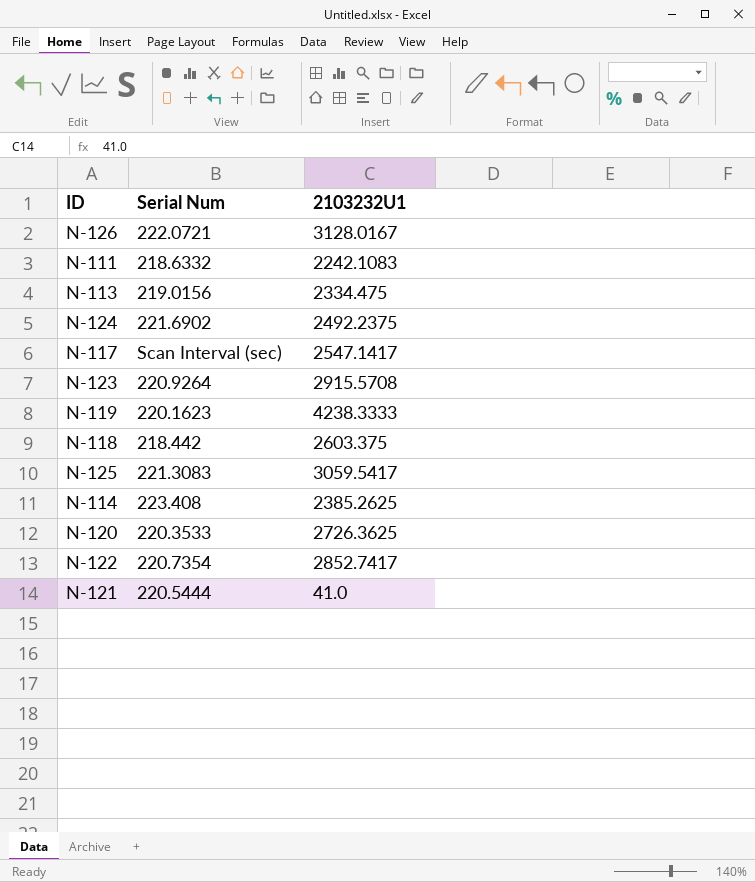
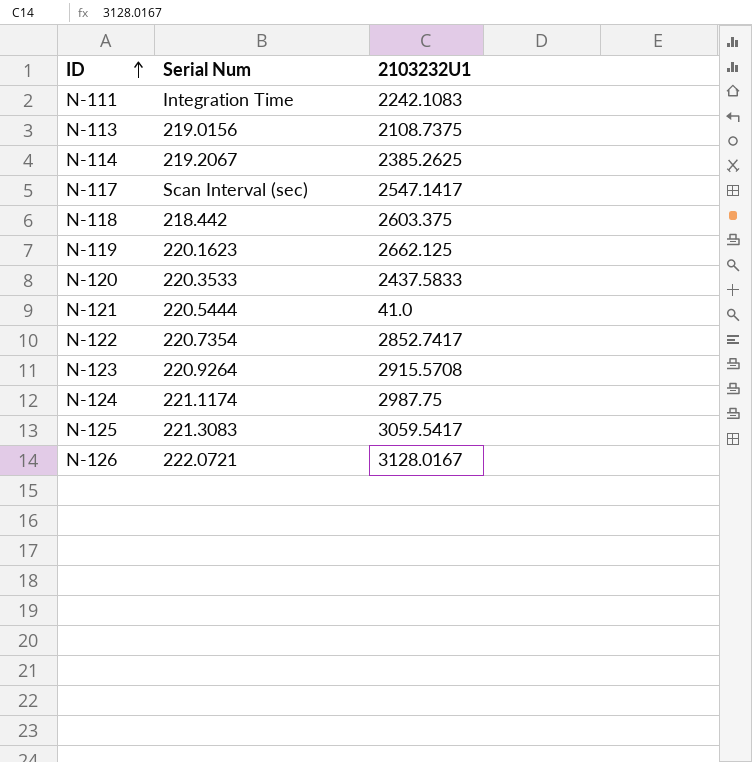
row order: none -> ID ascending
N-111 | Serial Num: 218.6332 -> Integration Time
N-113 | 2103232U1: 2334.475 -> 2108.7375
N-114 | Serial Num: 223.408 -> 219.2067
N-119 | 2103232U1: 4238.3333 -> 2662.125
N-120 | 2103232U1: 2726.3625 -> 2437.5833
N-124 | Serial Num: 221.6902 -> 221.1174
N-124 | 2103232U1: 2492.2375 -> 2987.75

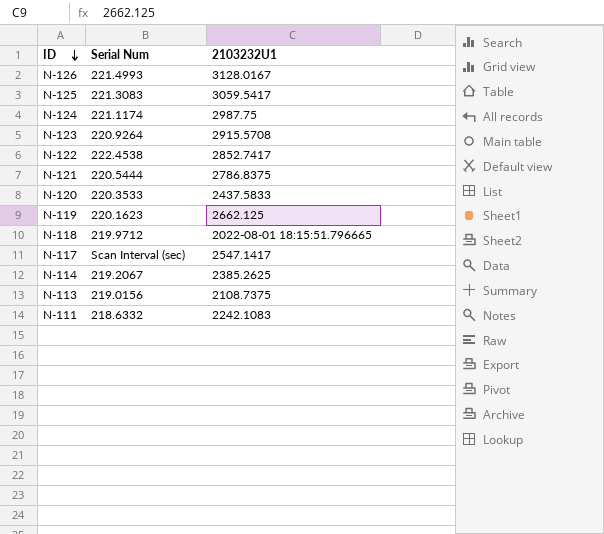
row order: ID ascending -> ID descending
N-126 | Serial Num: 222.0721 -> 221.4993
N-122 | Serial Num: 220.7354 -> 222.4538
N-121 | 2103232U1: 41.0 -> 2786.8375
N-118 | Serial Num: 218.442 -> 219.9712
N-118 | 2103232U1: 2603.375 -> 2022-08-01 18:15:51.796665
N-111 | Serial Num: Integration Time -> 218.6332

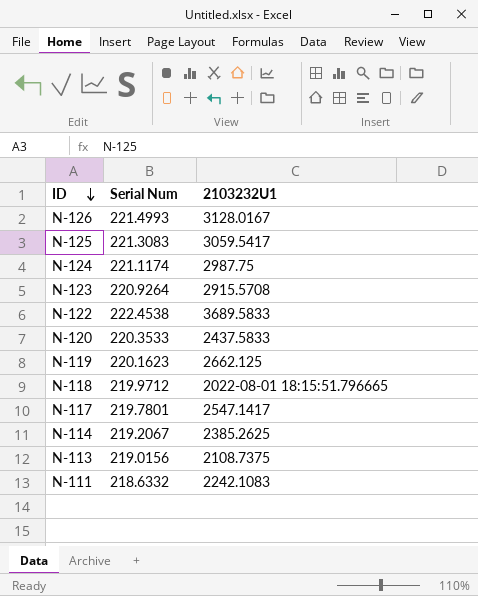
row N-121: 220.5444 | 2786.8375 -> none
N-122 | 2103232U1: 2852.7417 -> 3689.5833
N-117 | Serial Num: Scan Interval (sec) -> 219.7801

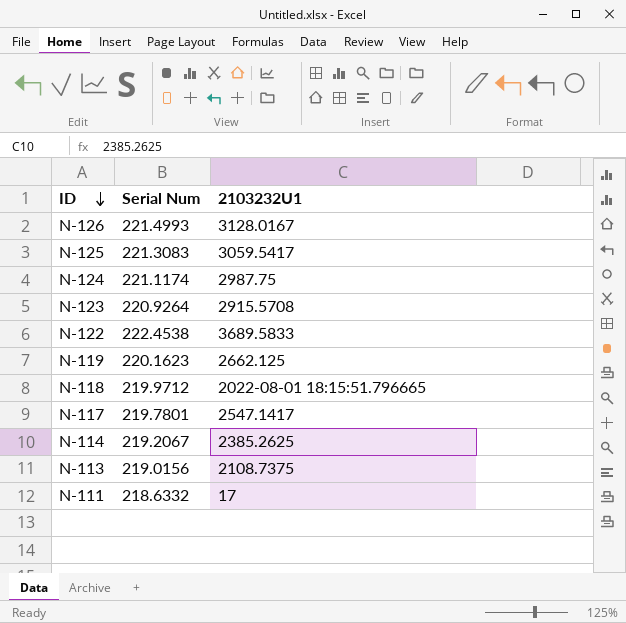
row N-120: 220.3533 | 2437.5833 -> none
N-111 | 2103232U1: 2242.1083 -> 17

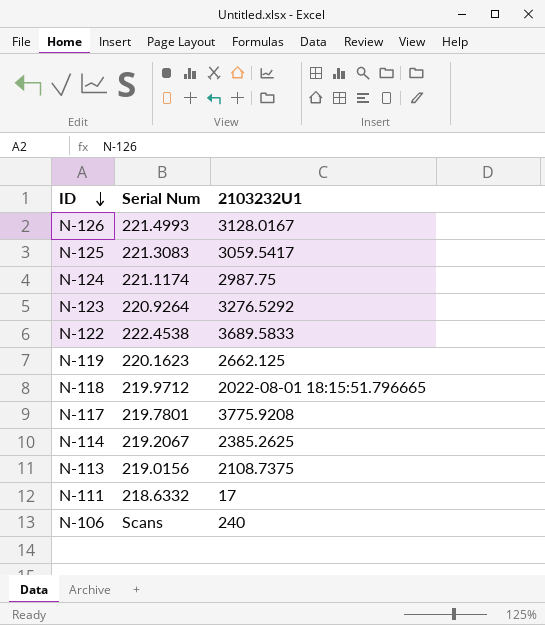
N-123 | 2103232U1: 2915.5708 -> 3276.5292
N-117 | 2103232U1: 2547.1417 -> 3775.9208
row N-106: none -> Scans | 240

